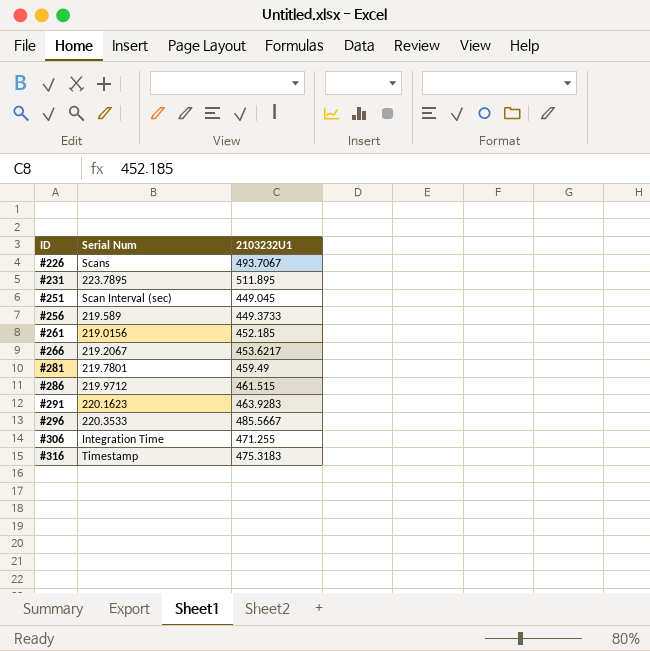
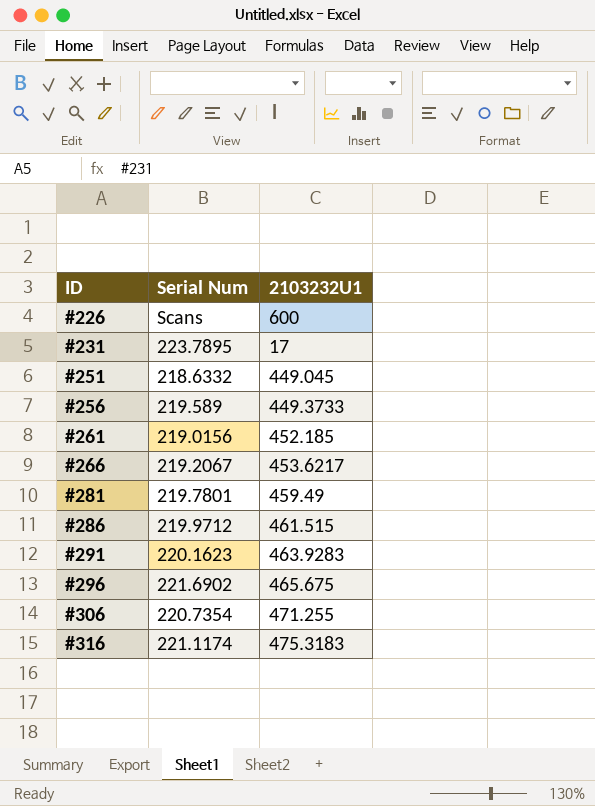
#226 | 2103232U1: 493.7067 -> 600
#231 | 2103232U1: 511.895 -> 17
#251 | Serial Num: Scan Interval (sec) -> 218.6332
#296 | Serial Num: 220.3533 -> 221.6902
#296 | 2103232U1: 485.5667 -> 465.675
#306 | Serial Num: Integration Time -> 220.7354
#316 | Serial Num: Timestamp -> 221.1174

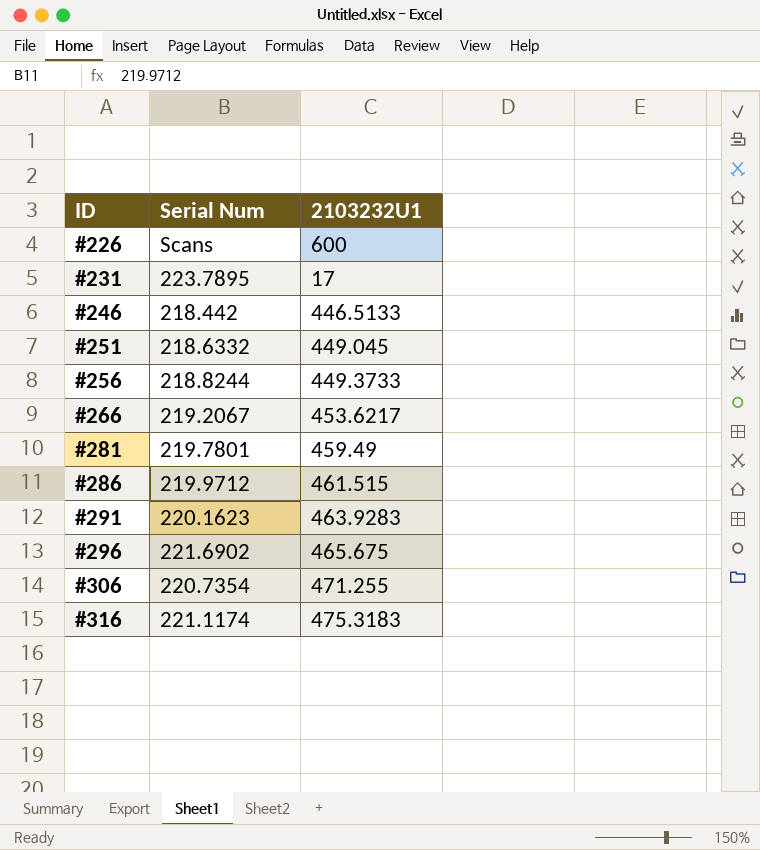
row #261: 219.0156 | 452.185 -> none
row #246: none -> 218.442 | 446.5133
#256 | Serial Num: 219.589 -> 218.8244

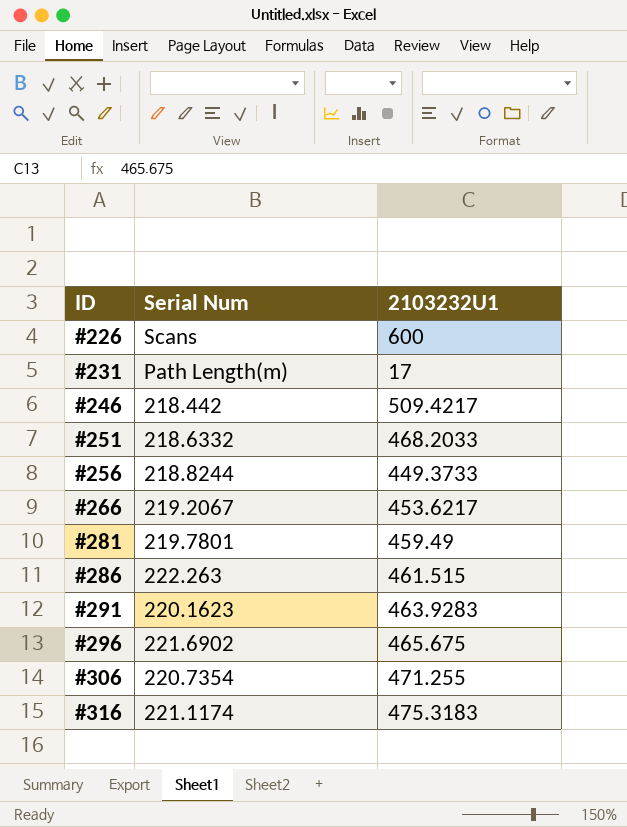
#231 | Serial Num: 223.7895 -> Path Length(m)
#246 | 2103232U1: 446.5133 -> 509.4217
#251 | 2103232U1: 449.045 -> 468.2033
#286 | Serial Num: 219.9712 -> 222.263

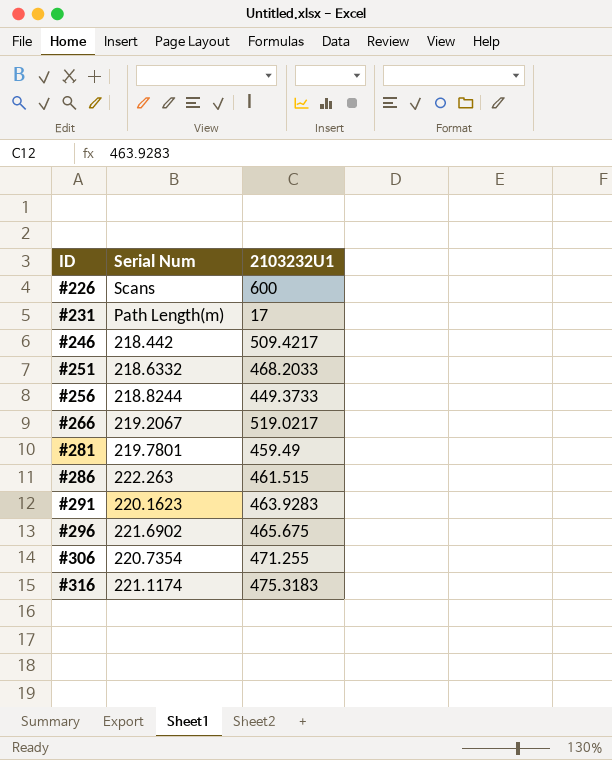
#266 | 2103232U1: 453.6217 -> 519.0217

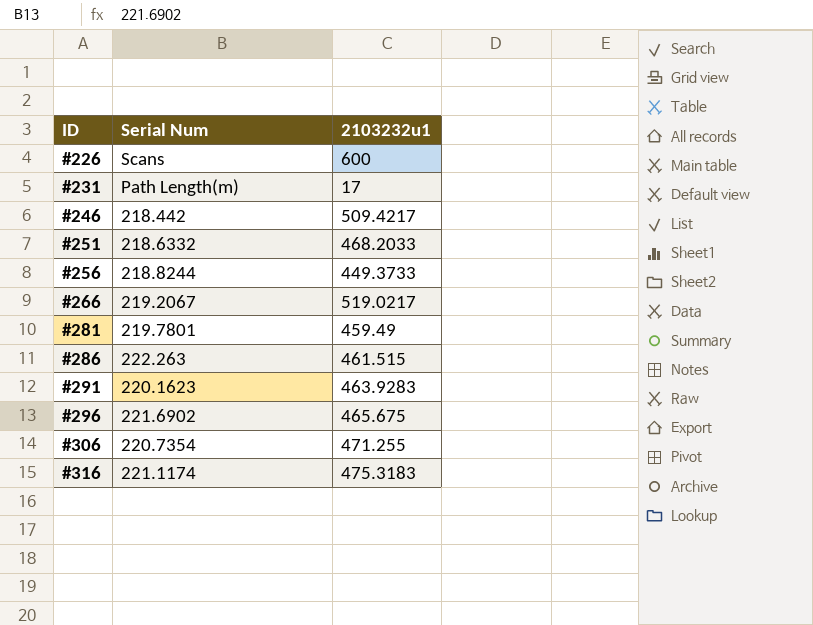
column name: 2103232U1 -> 2103232u1

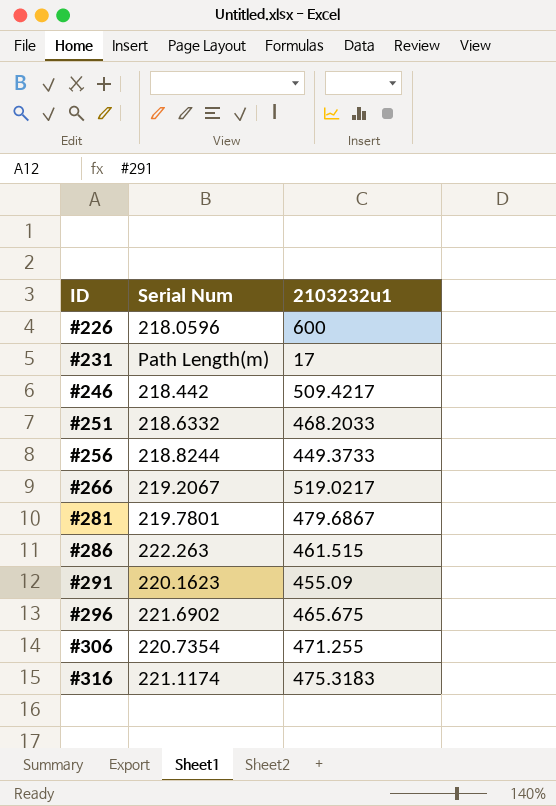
#226 | Serial Num: Scans -> 218.0596
#281 | 2103232u1: 459.49 -> 479.6867
#291 | 2103232u1: 463.9283 -> 455.09

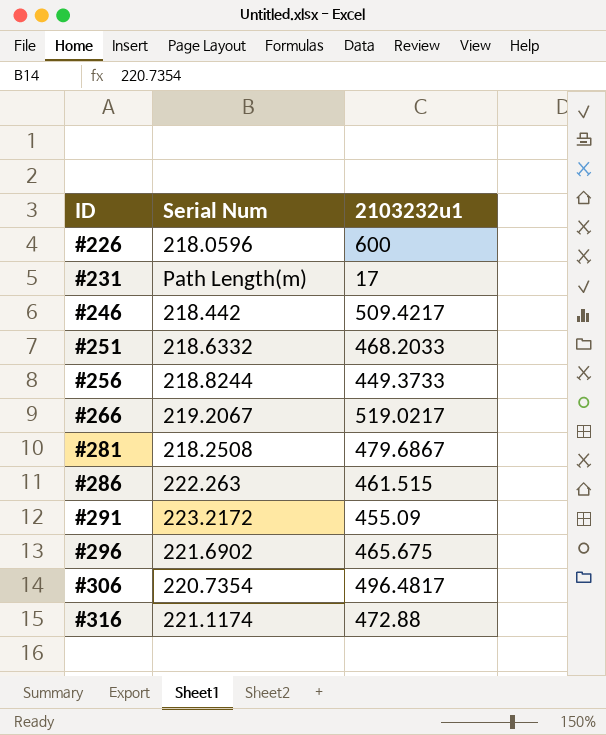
#281 | Serial Num: 219.7801 -> 218.2508
#291 | Serial Num: 220.1623 -> 223.2172
#306 | 2103232u1: 471.255 -> 496.4817
#316 | 2103232u1: 475.3183 -> 472.88

